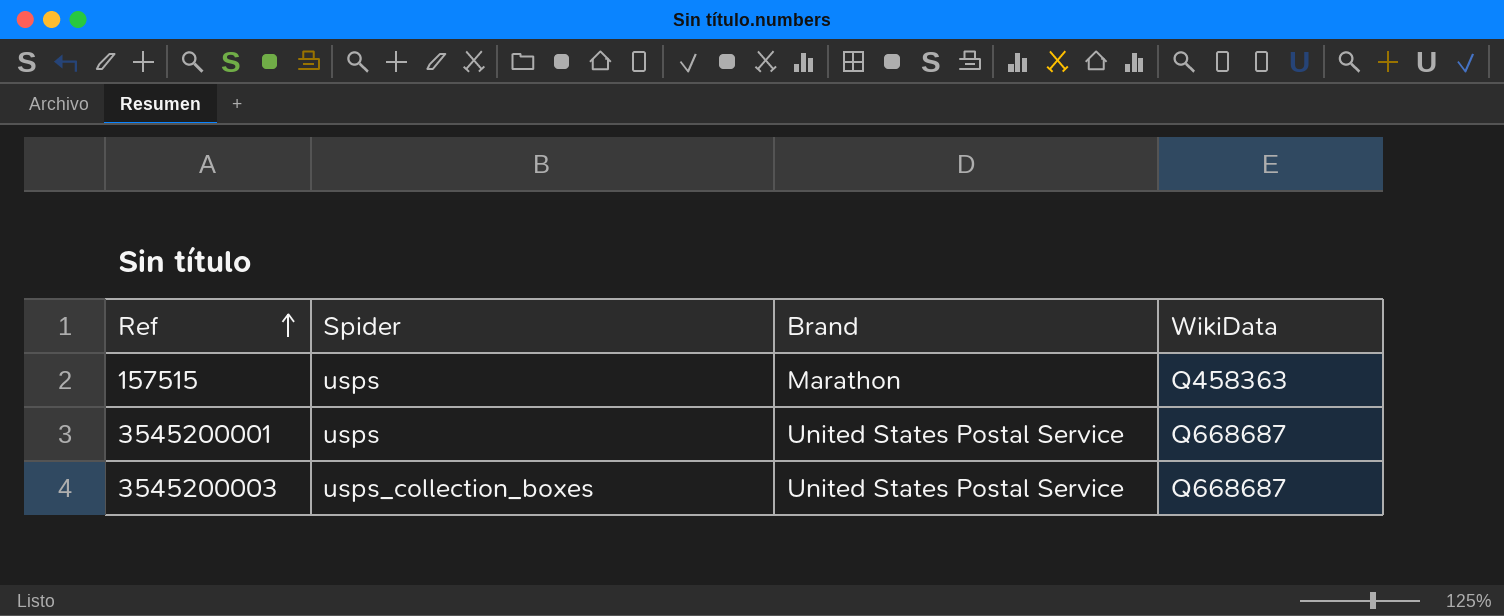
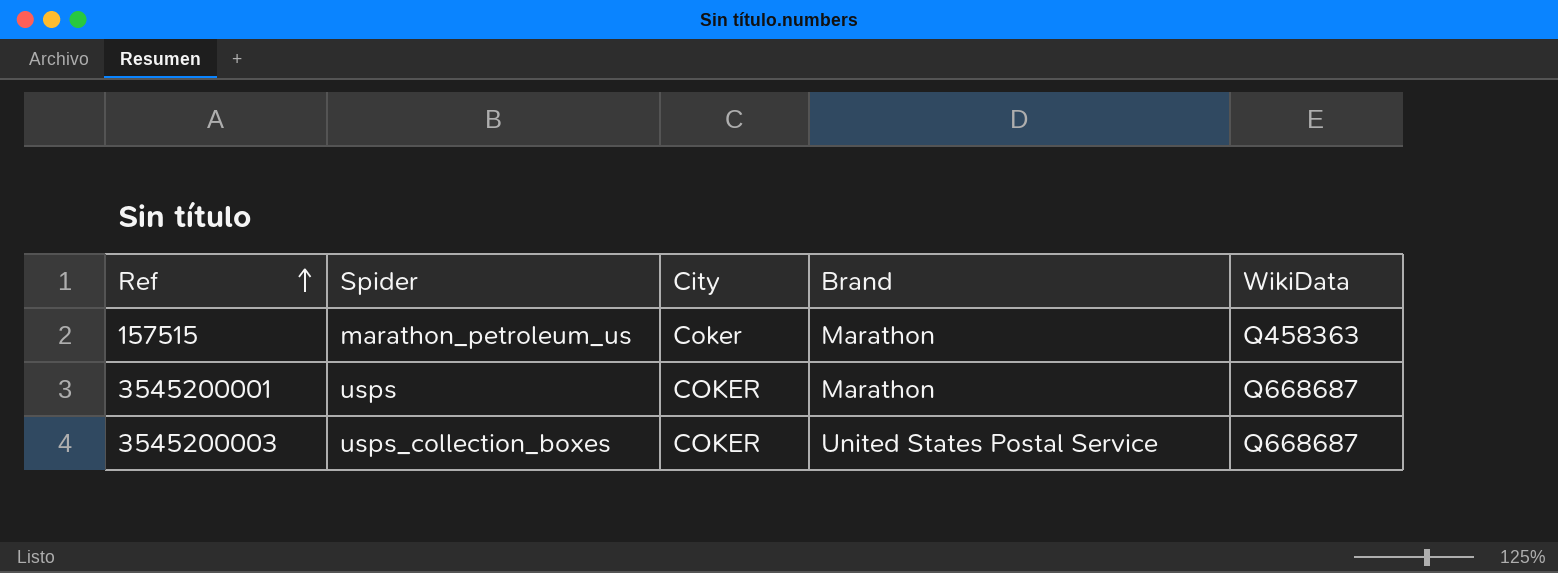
column City | position: none -> 3
157515 | Spider: usps -> marathon_petroleum_us
3545200001 | Brand: United States Postal Service -> Marathon

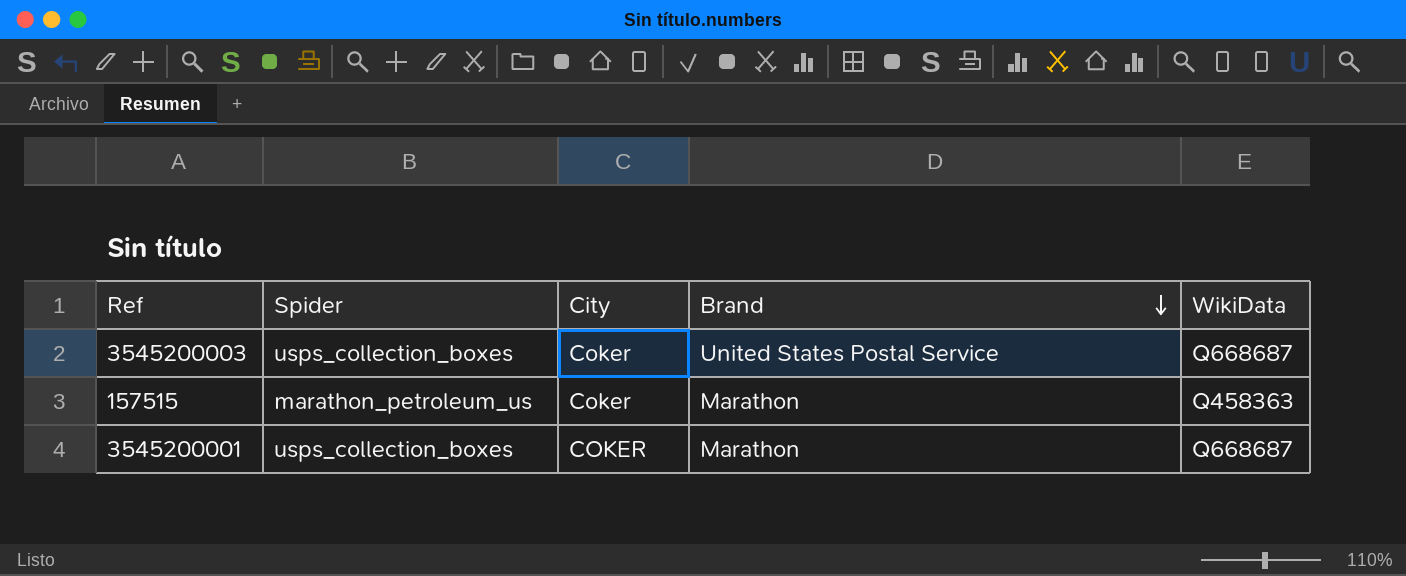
row order: Ref ascending -> Brand descending
3545200003 | City: COKER -> Coker
3545200001 | Spider: usps -> usps_collection_boxes

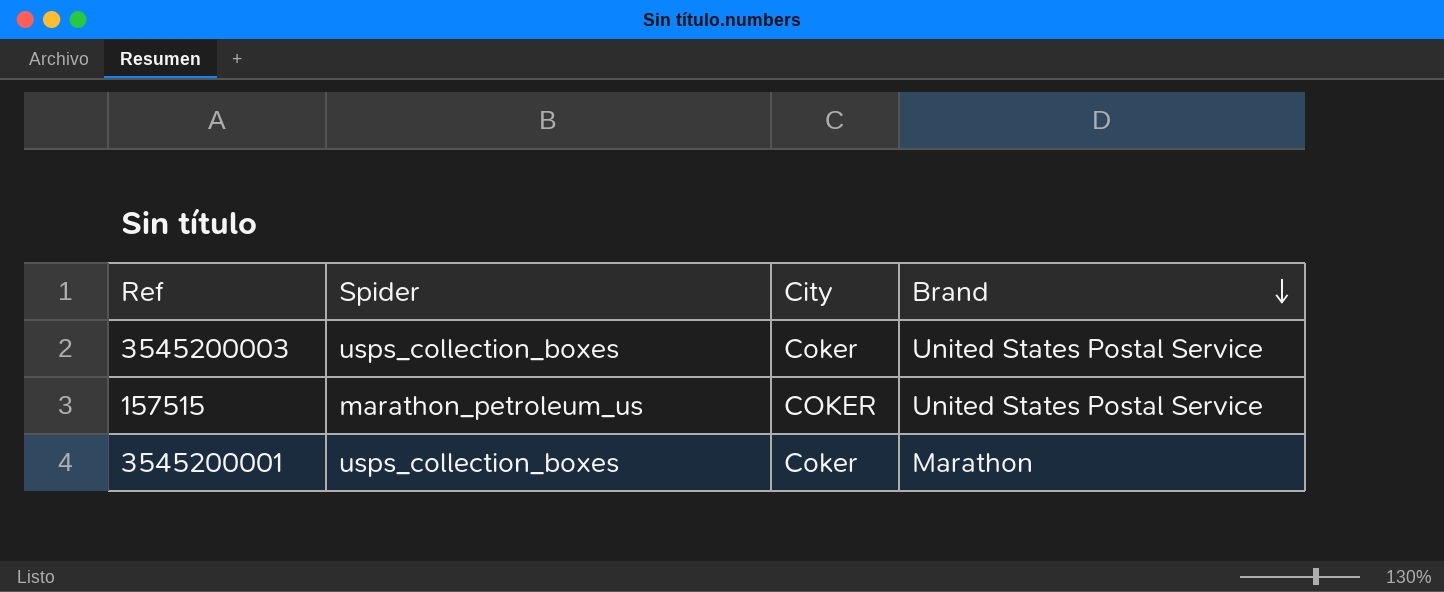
column WikiData | position: 5 -> none
157515 | City: Coker -> COKER
157515 | Brand: Marathon -> United States Postal Service
3545200001 | City: COKER -> Coker

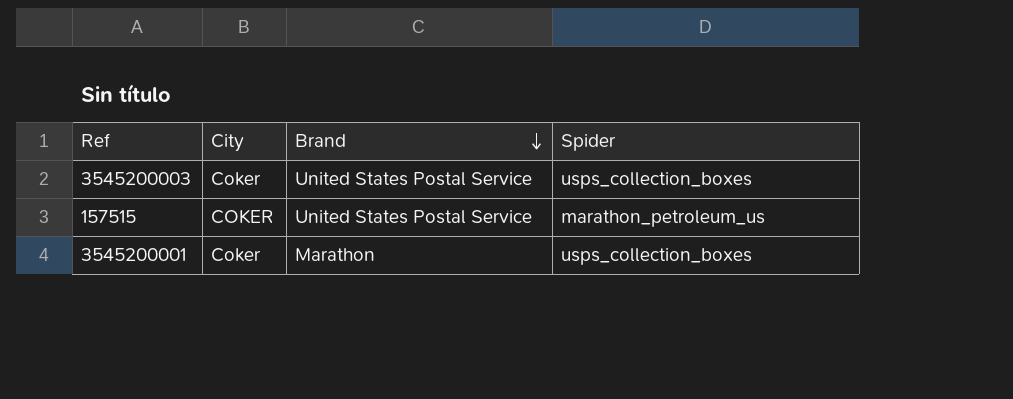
column Spider | position: 2 -> 4

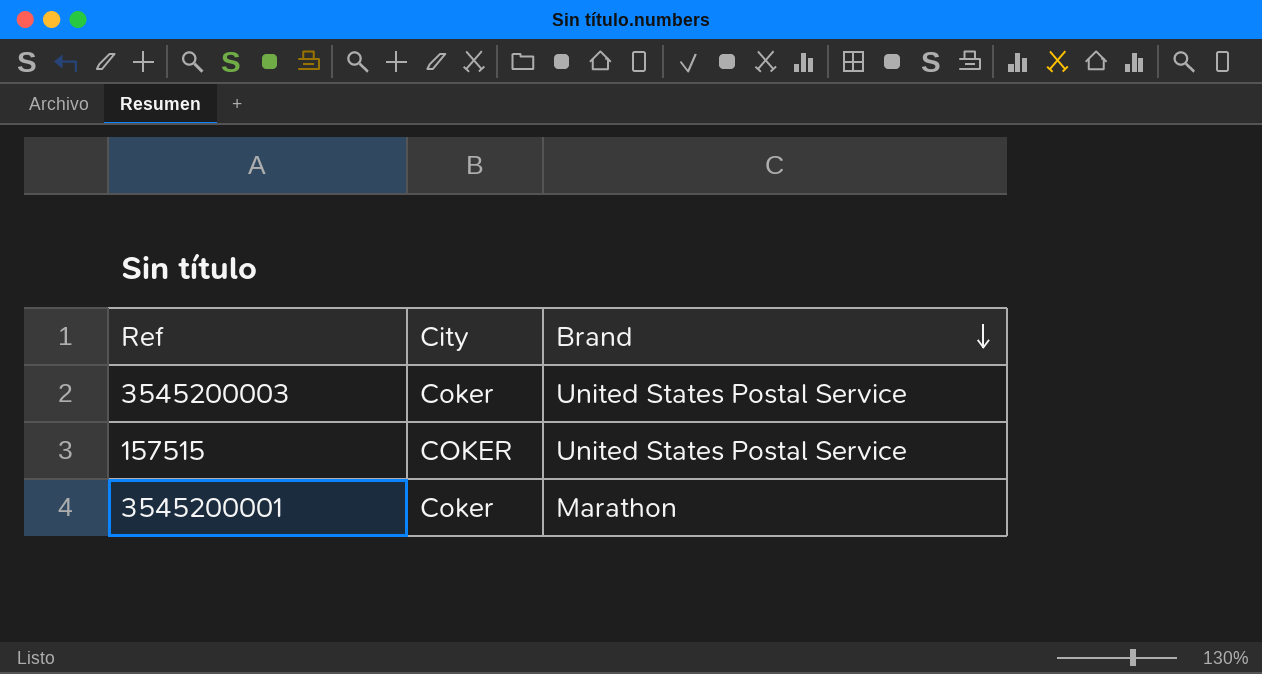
column Spider | position: 4 -> none

